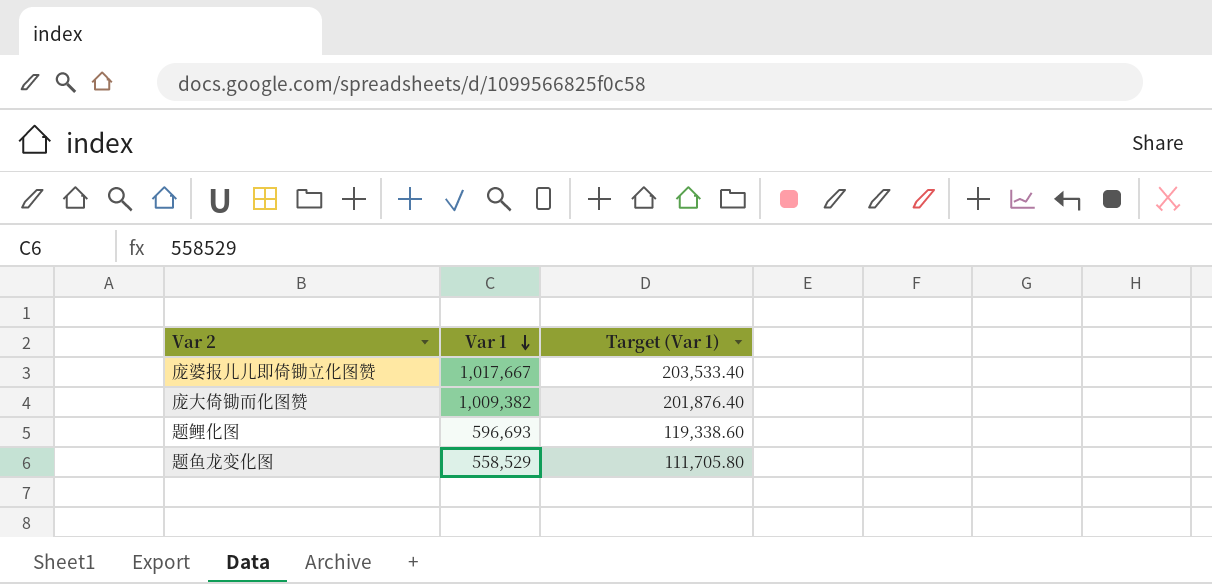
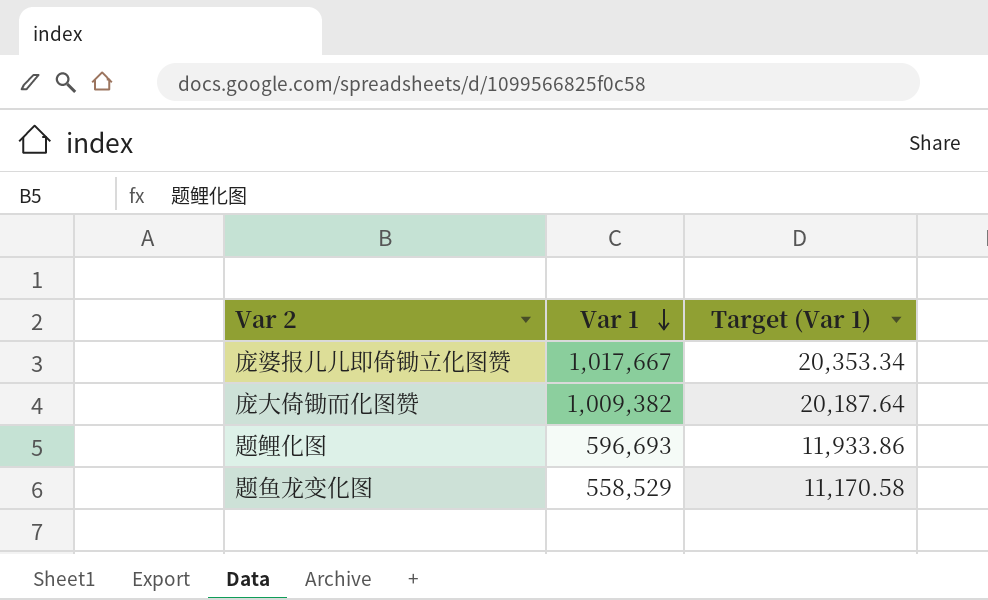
column Target (Var 1) | formula: [Var 1] * 0.2 -> [Var 1] * 0.02

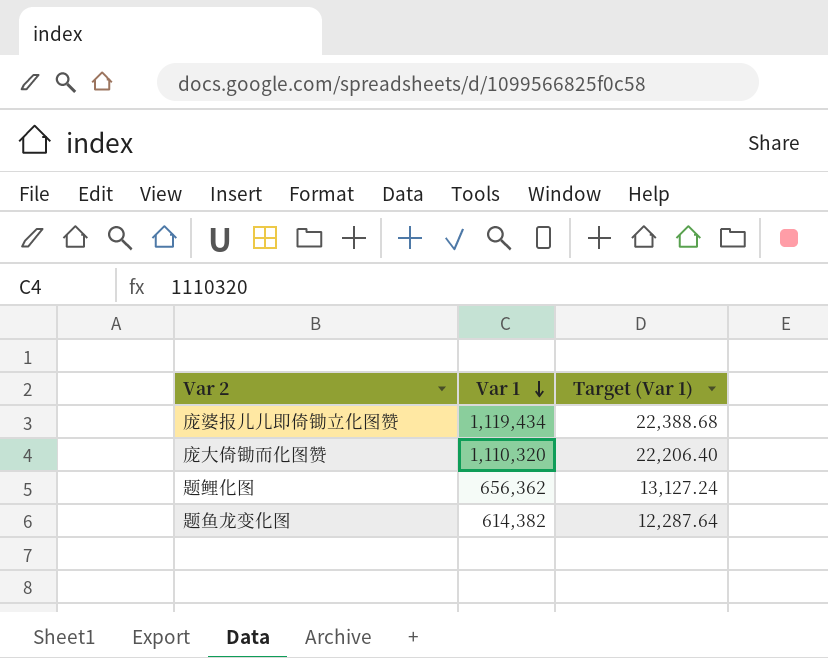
庞婆报儿儿即倚锄立化图赞 | Var 1: 1,017,667 -> 1,119,434
庞婆报儿儿即倚锄立化图赞 | Target (Var 1): 20,353.34 -> 22,388.68
庞大倚锄而化图赞 | Var 1: 1,009,382 -> 1,110,320
庞大倚锄而化图赞 | Target (Var 1): 20,187.64 -> 22,206.40
题鲤化图 | Var 1: 596,693 -> 656,362
题鲤化图 | Target (Var 1): 11,933.86 -> 13,127.24
题鱼龙变化图 | Var 1: 558,529 -> 614,382
题鱼龙变化图 | Target (Var 1): 11,170.58 -> 12,287.64

